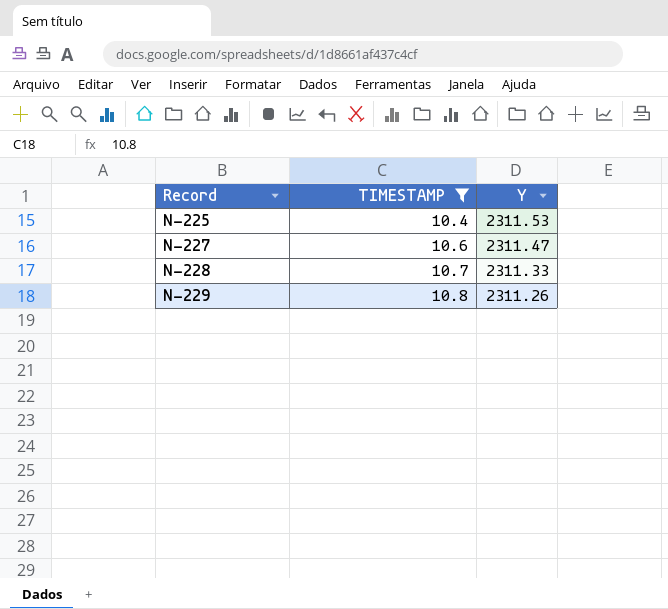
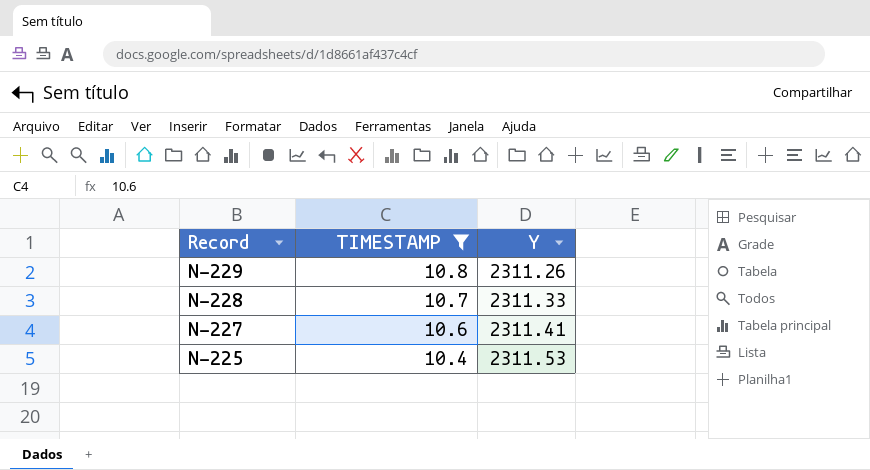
row order: Record ascending -> Record descending
N-227 | Y: 2311.47 -> 2311.41

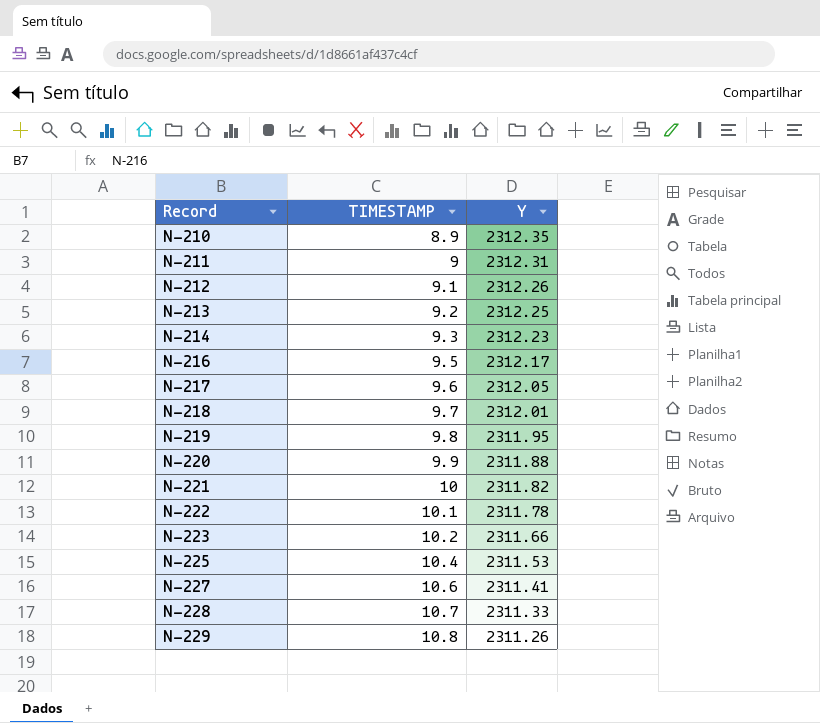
filter: TIMESTAMP >= 10.4 -> none
row order: Record descending -> Record ascending

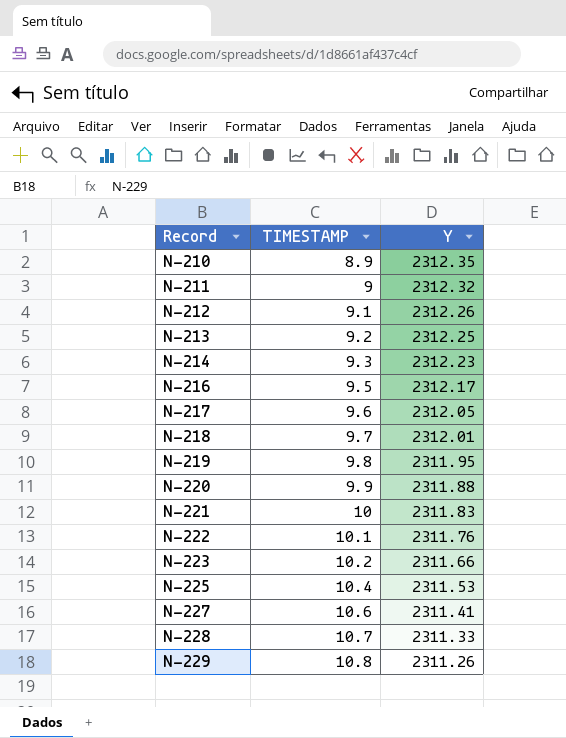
N-211 | Y: 2312.31 -> 2312.32
N-221 | Y: 2311.82 -> 2311.83
N-222 | Y: 2311.78 -> 2311.76

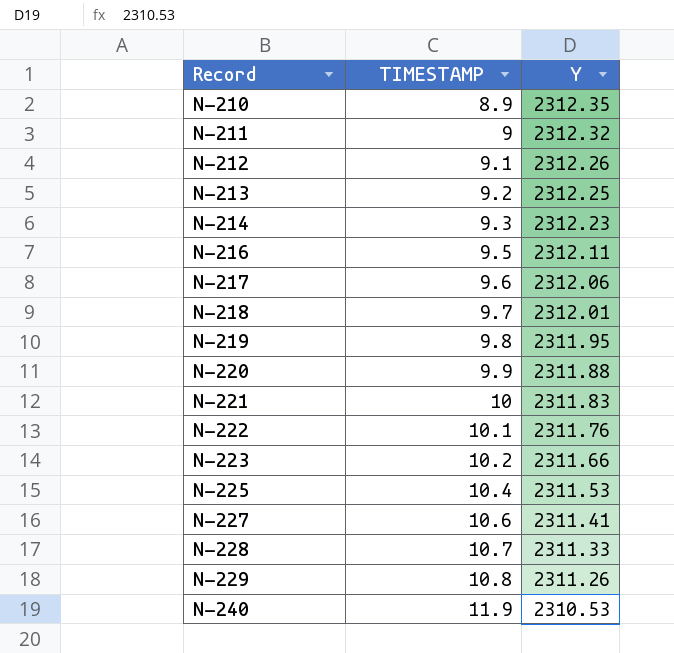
N-216 | Y: 2312.17 -> 2312.11
N-217 | Y: 2312.05 -> 2312.06
row N-240: none -> 11.9 | 2310.53

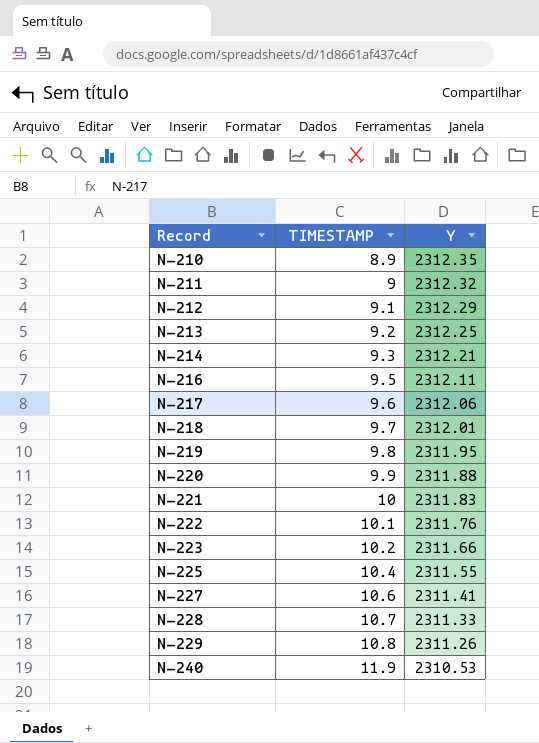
N-212 | Y: 2312.26 -> 2312.29
N-214 | Y: 2312.23 -> 2312.21
N-225 | Y: 2311.53 -> 2311.55

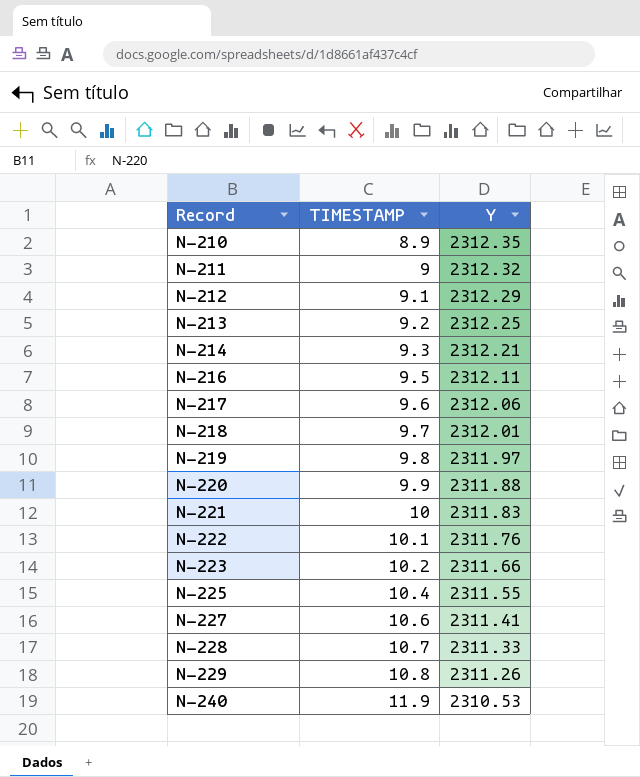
N-219 | Y: 2311.95 -> 2311.97

